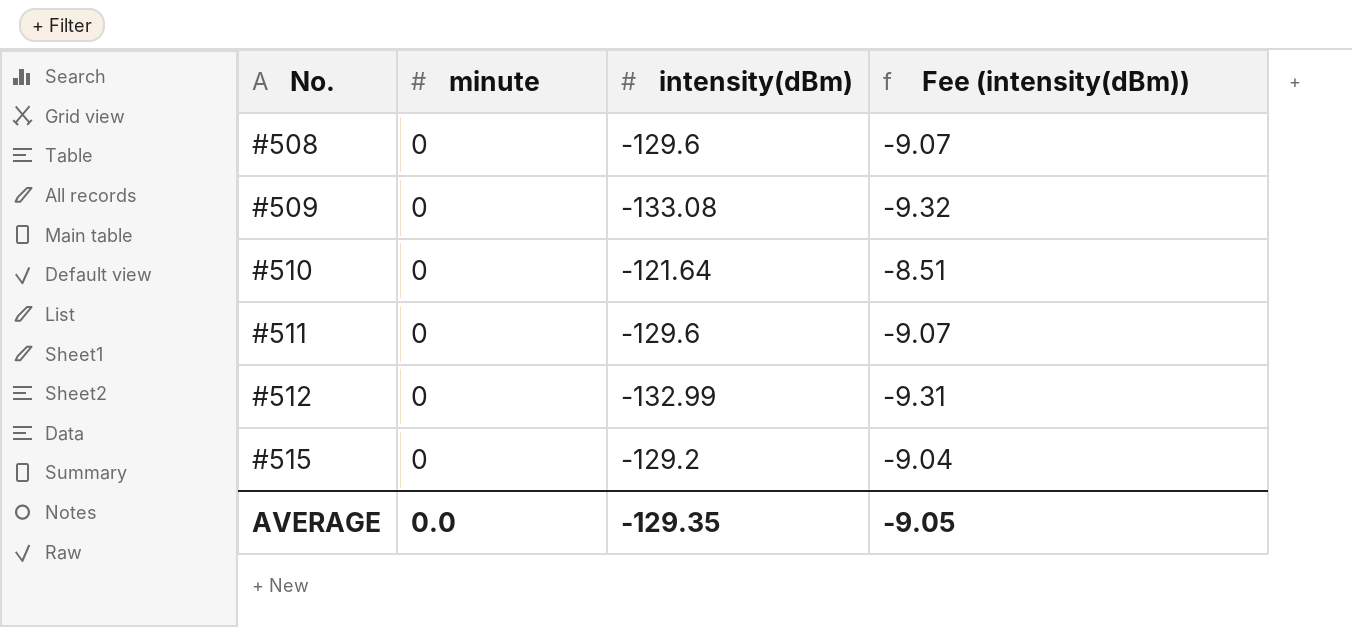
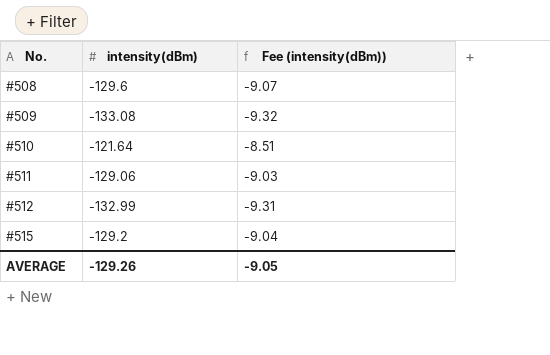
column minute | position: 2 -> none
#511 | intensity(dBm): -129.6 -> -129.06
#511 | Fee (intensity(dBm)): -9.07 -> -9.03
AVERAGE | intensity(dBm): -129.35 -> -129.26

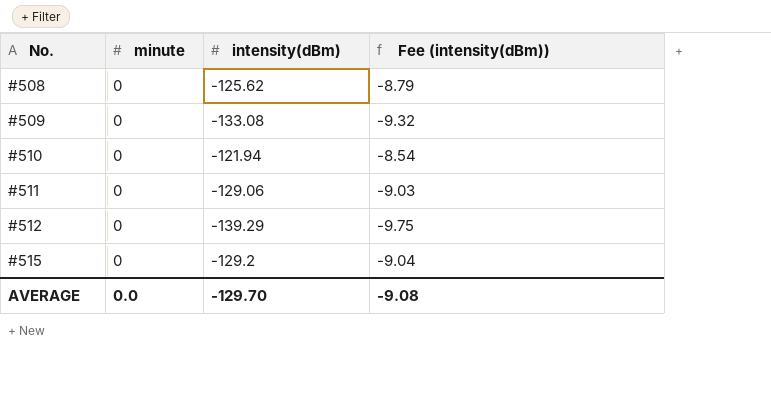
column minute | position: none -> 2
#508 | intensity(dBm): -129.6 -> -125.62
#508 | Fee (intensity(dBm)): -9.07 -> -8.79
#510 | intensity(dBm): -121.64 -> -121.94
#510 | Fee (intensity(dBm)): -8.51 -> -8.54
#512 | intensity(dBm): -132.99 -> -139.29
#512 | Fee (intensity(dBm)): -9.31 -> -9.75
AVERAGE | intensity(dBm): -129.26 -> -129.70
AVERAGE | Fee (intensity(dBm)): -9.05 -> -9.08

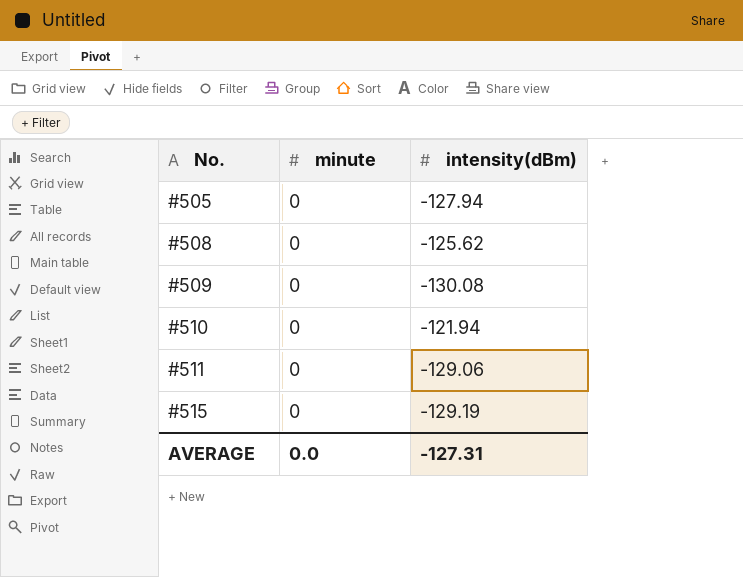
column Fee (intensity(dBm)) | formula: [intensity(dBm)] * 0.07 -> none
row #512: 0 | -139.29 | -9.75 -> none
row #505: none -> 0 | -127.94
#509 | intensity(dBm): -133.08 -> -130.08
#515 | intensity(dBm): -129.2 -> -129.19
AVERAGE | intensity(dBm): -129.70 -> -127.31

